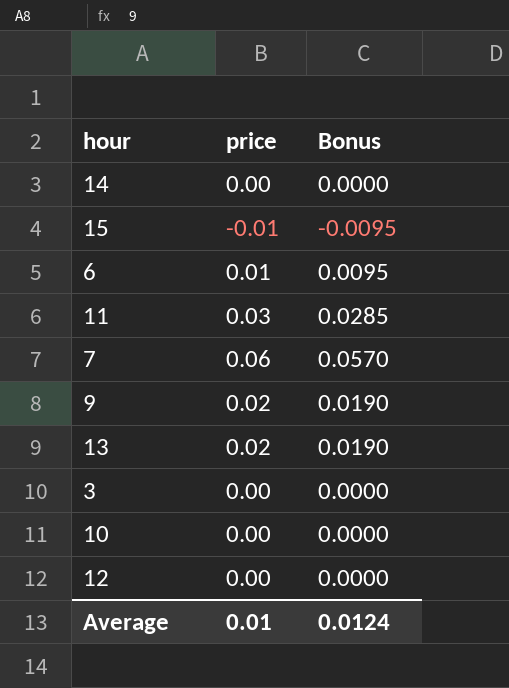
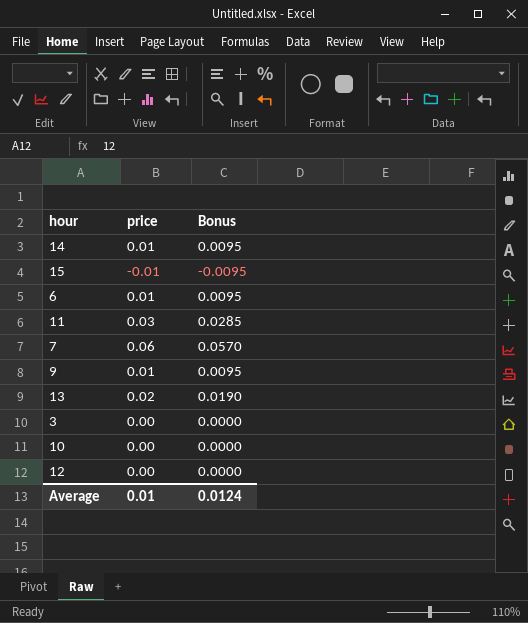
14 | price: 0.00 -> 0.01
14 | Bonus: 0.0000 -> 0.0095
9 | price: 0.02 -> 0.01
9 | Bonus: 0.0190 -> 0.0095

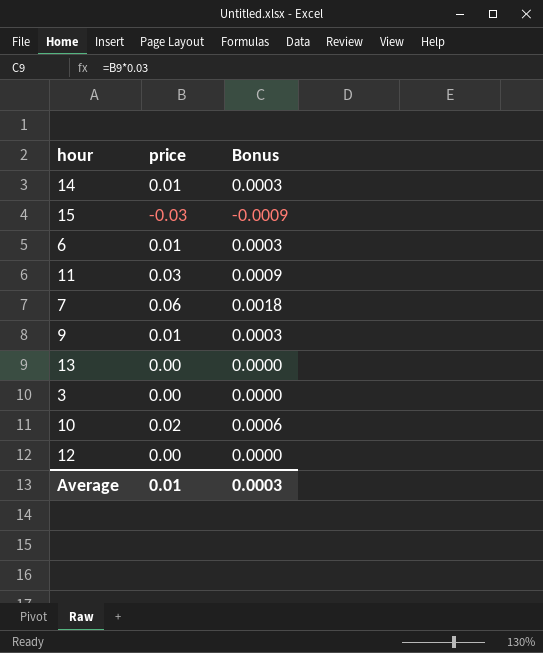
column Bonus | formula: [price] * 0.95 -> [price] * 0.03
15 | price: -0.01 -> -0.03
13 | price: 0.02 -> 0.00
10 | price: 0.00 -> 0.02
Average | Bonus: 0.0124 -> 0.0003

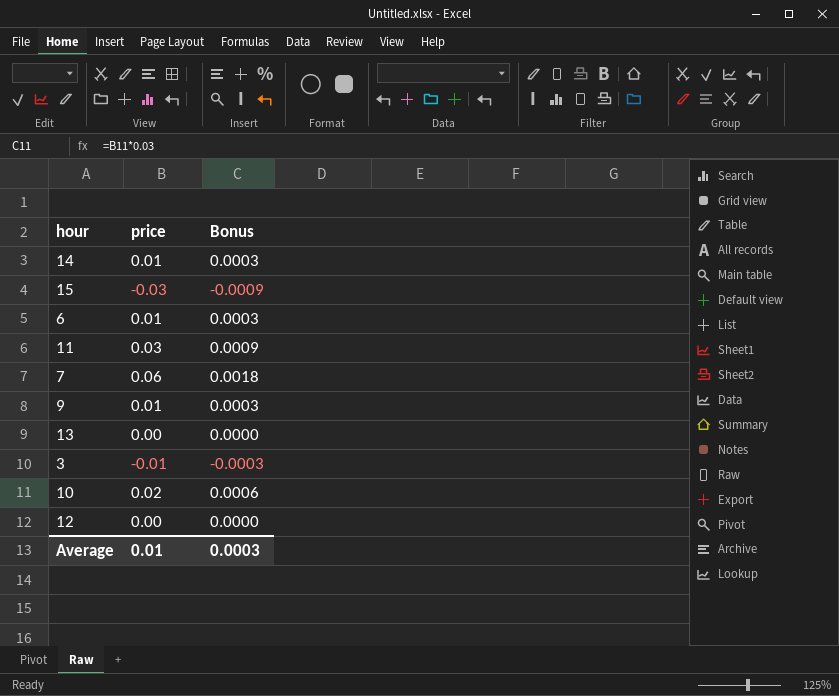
3 | price: 0.00 -> -0.01
3 | Bonus: 0.0000 -> -0.0003

